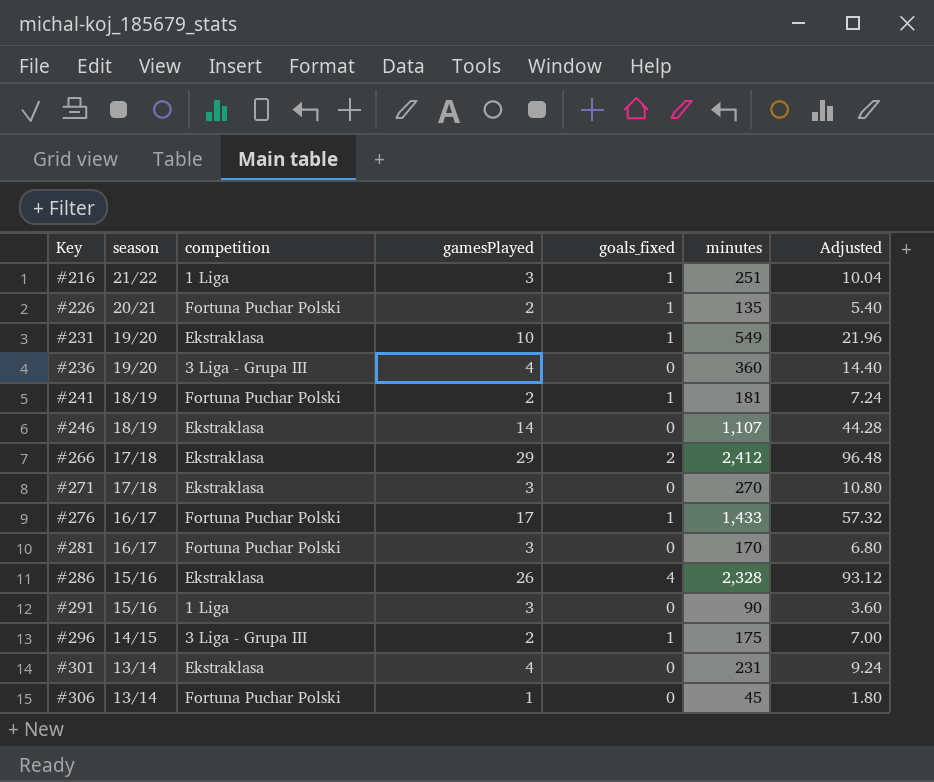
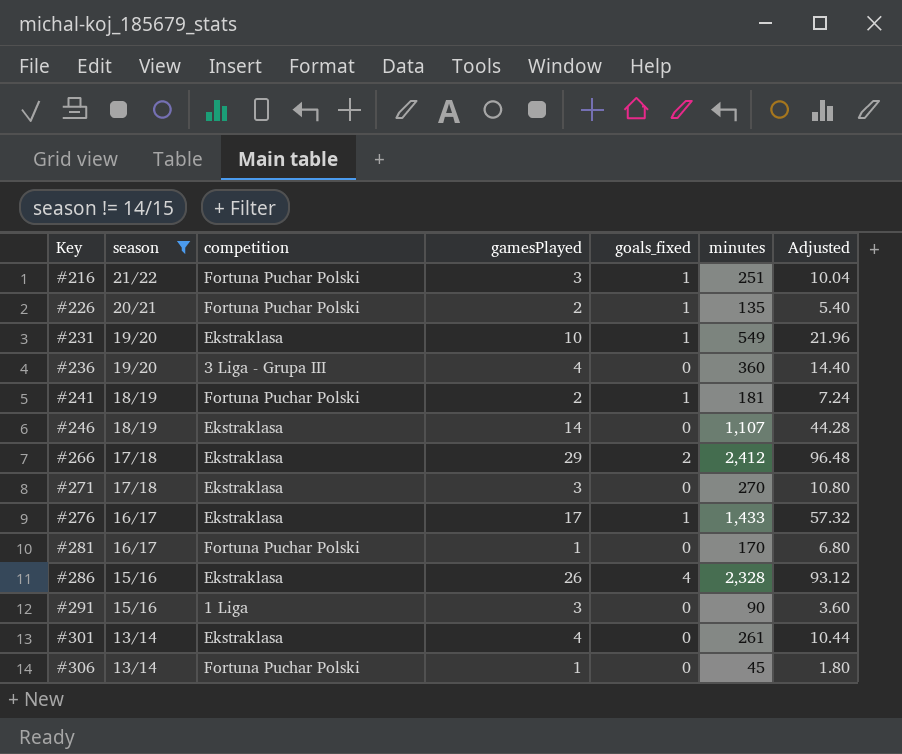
filter: none -> season != 14/15
#216 | competition: 1 Liga -> Fortuna Puchar Polski
#276 | competition: Fortuna Puchar Polski -> Ekstraklasa
#281 | gamesPlayed: 3 -> 1
#301 | minutes: 231 -> 261
#301 | Adjusted: 9.24 -> 10.44

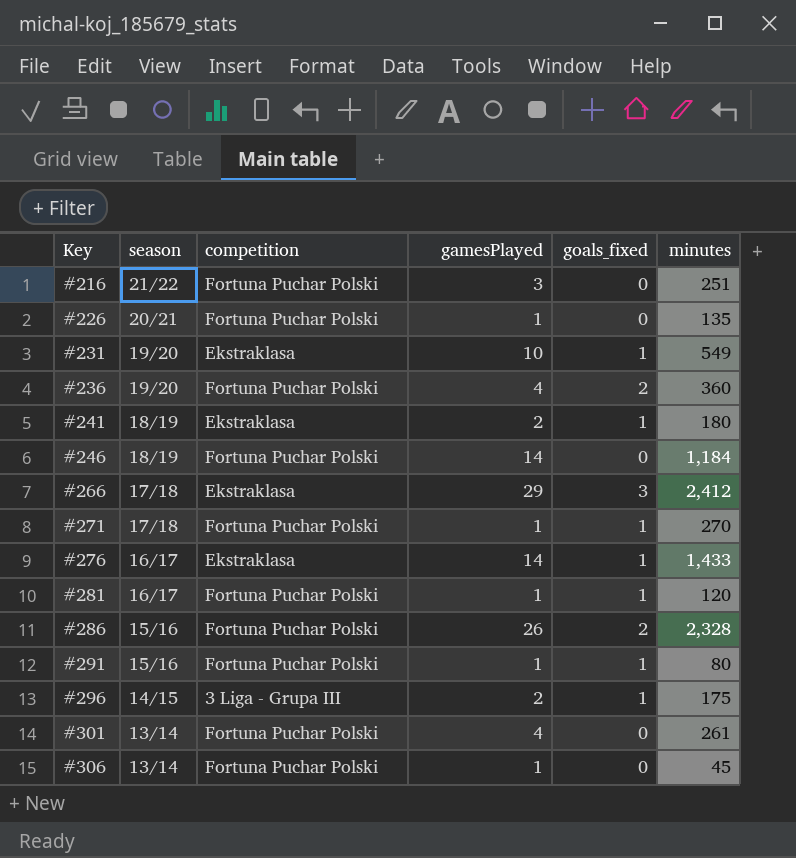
filter: season != 14/15 -> none
column Adjusted | formula: [minutes] * 0.04 -> none
#216 | goals_fixed: 1 -> 0
#226 | gamesPlayed: 2 -> 1
#226 | goals_fixed: 1 -> 0
#236 | competition: 3 Liga - Grupa III -> Fortuna Puchar Polski
#236 | goals_fixed: 0 -> 2
#241 | competition: Fortuna Puchar Polski -> Ekstraklasa
#241 | minutes: 181 -> 180
#246 | competition: Ekstraklasa -> Fortuna Puchar Polski
#246 | minutes: 1,107 -> 1,184
#266 | goals_fixed: 2 -> 3
#271 | competition: Ekstraklasa -> Fortuna Puchar Polski
#271 | gamesPlayed: 3 -> 1
#271 | goals_fixed: 0 -> 1
#276 | gamesPlayed: 17 -> 14
#281 | goals_fixed: 0 -> 1
#281 | minutes: 170 -> 120
#286 | competition: Ekstraklasa -> Fortuna Puchar Polski
#286 | goals_fixed: 4 -> 2
#291 | competition: 1 Liga -> Fortuna Puchar Polski
#291 | gamesPlayed: 3 -> 1
#291 | goals_fixed: 0 -> 1
#291 | minutes: 90 -> 80
#301 | competition: Ekstraklasa -> Fortuna Puchar Polski

